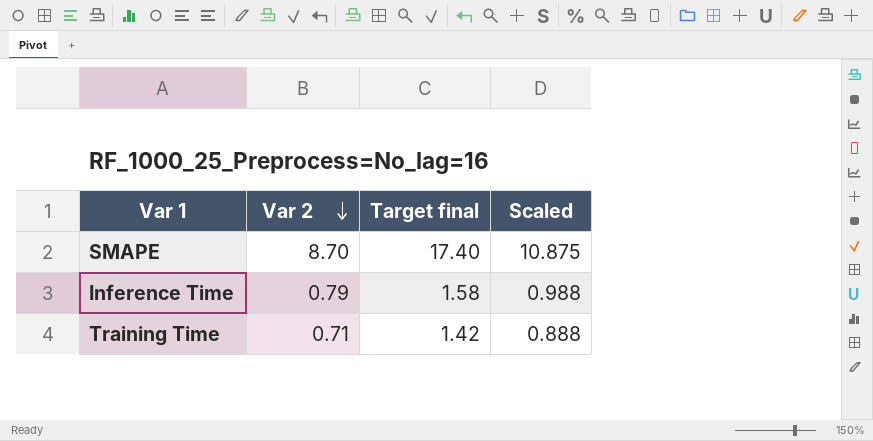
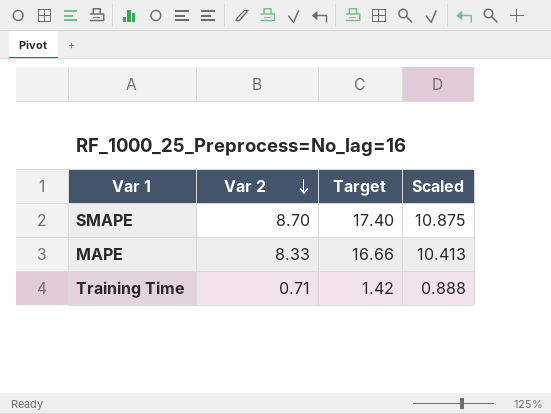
column name: Target final -> Target
row Inference Time: 0.79 | 1.58 | 0.988 -> none
row MAPE: none -> 8.33 | 16.66 | 10.413

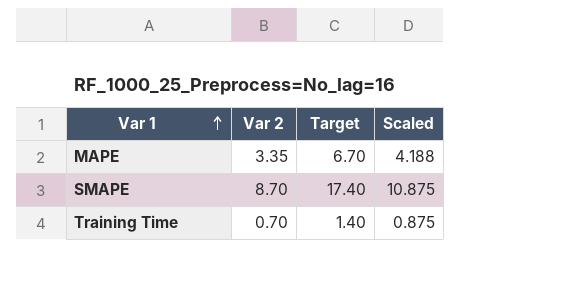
row order: Var 2 descending -> Var 1 ascending
MAPE | Var 2: 8.33 -> 3.35
MAPE | Target: 16.66 -> 6.70
MAPE | Scaled: 10.413 -> 4.188
Training Time | Var 2: 0.71 -> 0.70
Training Time | Target: 1.42 -> 1.40
Training Time | Scaled: 0.888 -> 0.875

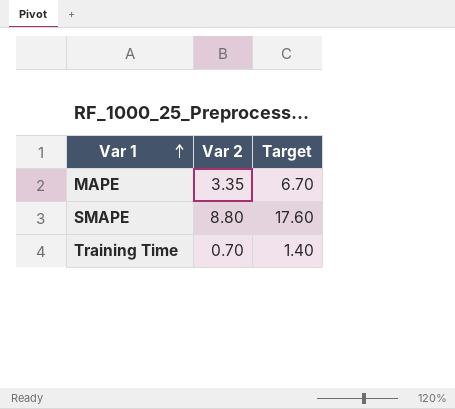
column Scaled | formula: [Var 2] * 1.25 -> none
SMAPE | Var 2: 8.70 -> 8.80
SMAPE | Target: 17.40 -> 17.60

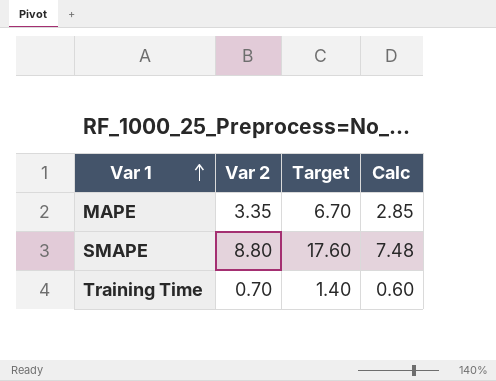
column Calc | formula: none -> [Var 2] * 0.85

